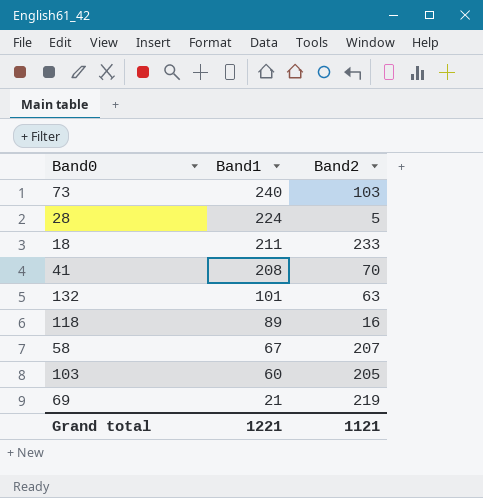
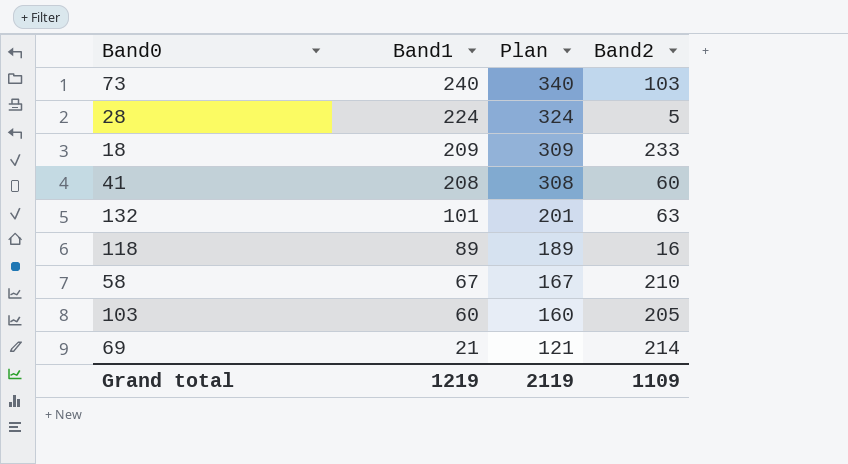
column Plan | formula: none -> [Band1] + 100
18 | Band1: 211 -> 209
41 | Band2: 70 -> 60
58 | Band2: 207 -> 210
69 | Band2: 219 -> 214
Grand total | Band1: 1221 -> 1219
Grand total | Band2: 1121 -> 1109

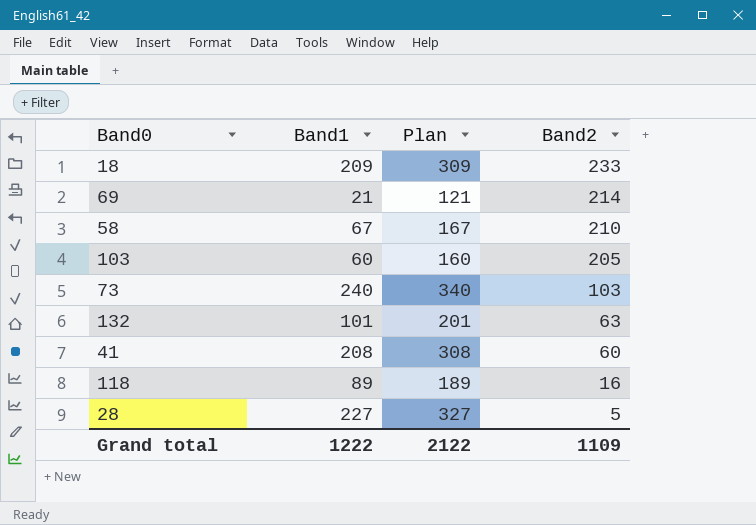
row order: Band1 descending -> Band2 descending
28 | Band1: 224 -> 227
28 | Plan: 324 -> 327
Grand total | Band1: 1219 -> 1222
Grand total | Plan: 2119 -> 2122

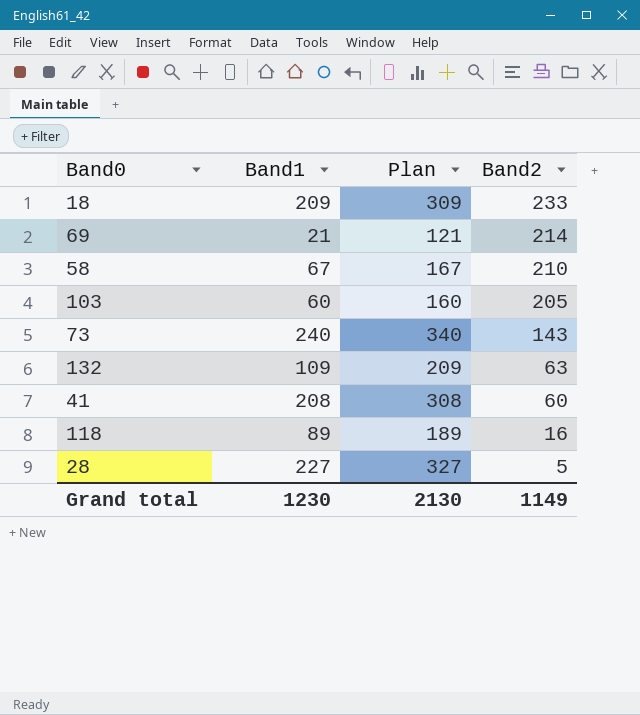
73 | Band2: 103 -> 143
132 | Band1: 101 -> 109
132 | Plan: 201 -> 209
Grand total | Band1: 1222 -> 1230
Grand total | Plan: 2122 -> 2130
Grand total | Band2: 1109 -> 1149

